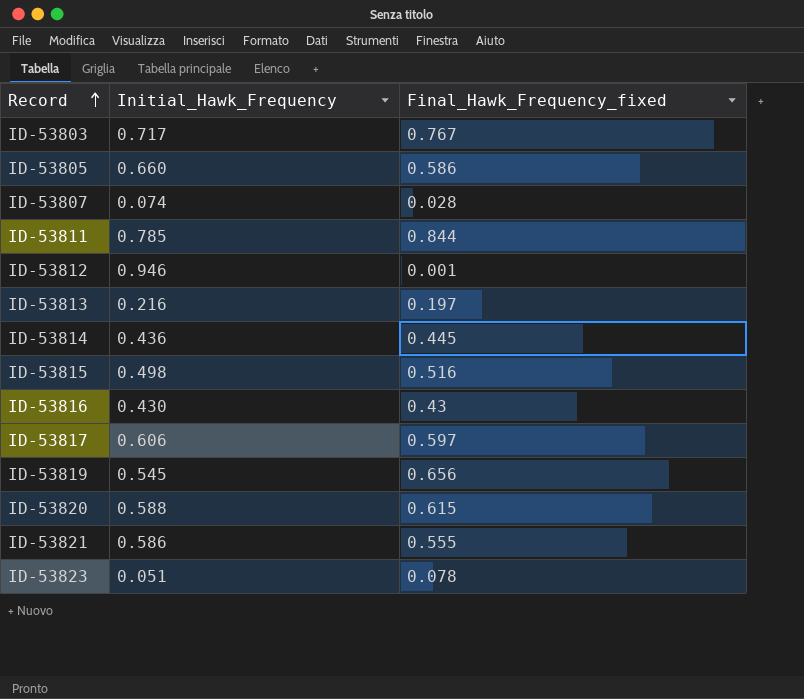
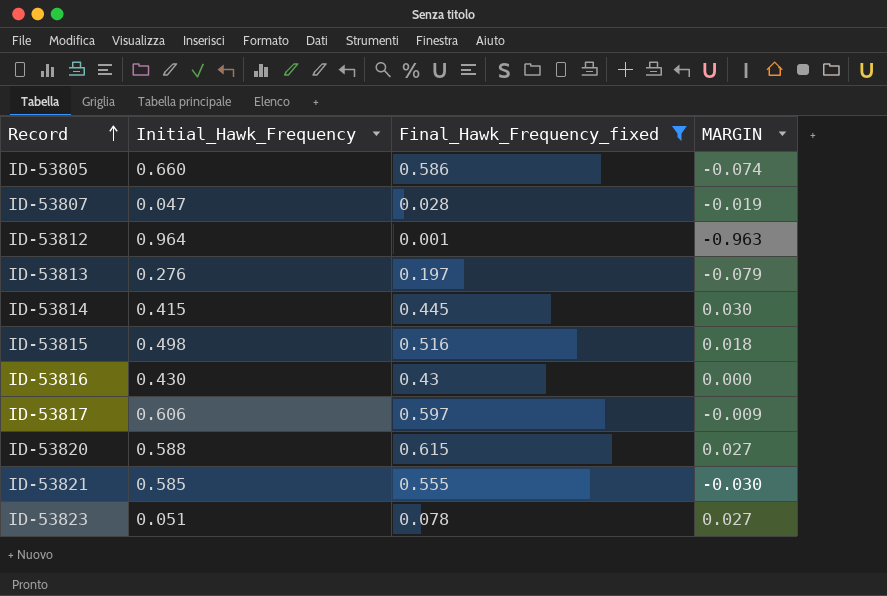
filter: none -> Final_Hawk_Frequency_fixed <= 0.615
column MARGIN | formula: none -> [Final_Hawk_Frequency_fixed] - [Initial_Hawk_Frequency]
ID-53807 | Initial_Hawk_Frequency: 0.074 -> 0.047
ID-53812 | Initial_Hawk_Frequency: 0.946 -> 0.964
ID-53813 | Initial_Hawk_Frequency: 0.216 -> 0.276
ID-53814 | Initial_Hawk_Frequency: 0.436 -> 0.415
ID-53821 | Initial_Hawk_Frequency: 0.586 -> 0.585

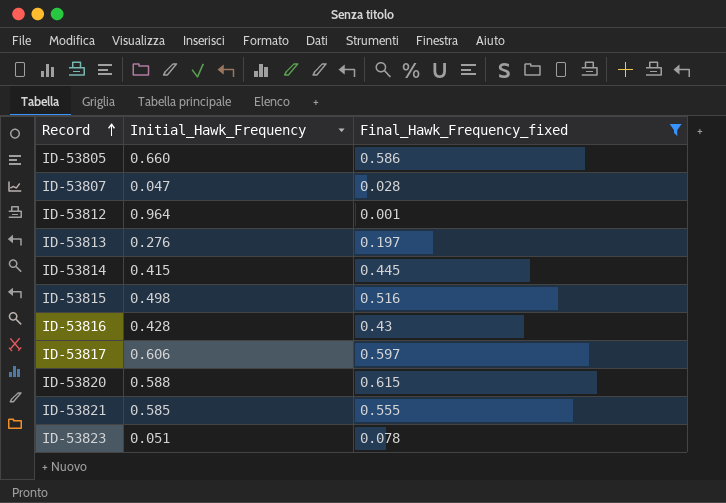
column MARGIN | formula: [Final_Hawk_Frequency_fixed] - [Initial_Hawk_Frequency] -> none
ID-53816 | Initial_Hawk_Frequency: 0.430 -> 0.428

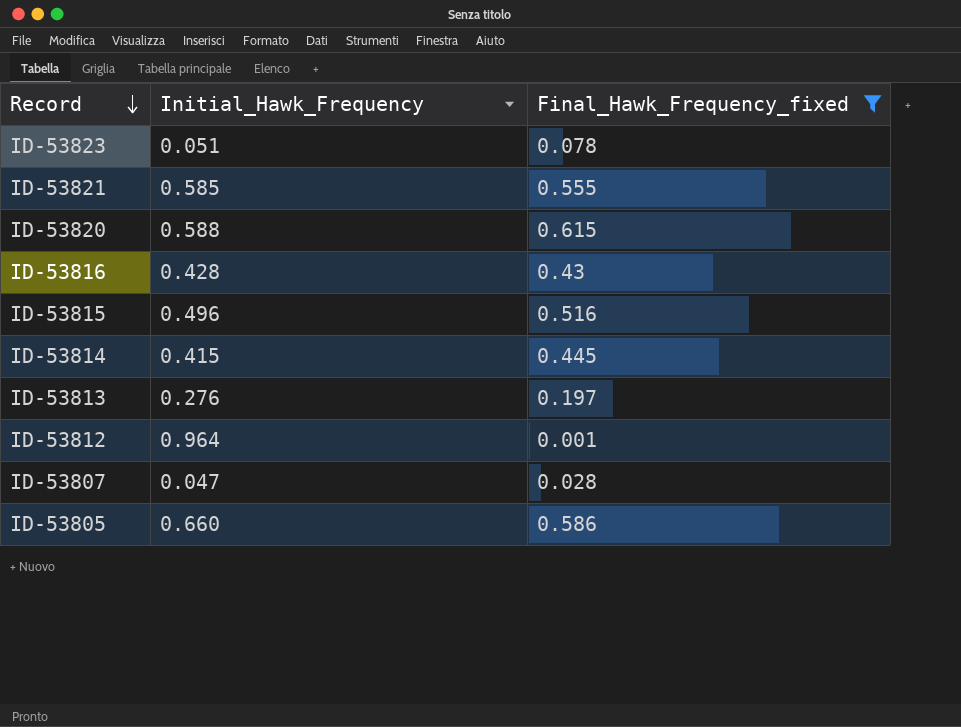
row order: Record ascending -> Record descending
row ID-53817: 0.606 | 0.597 -> none
ID-53815 | Initial_Hawk_Frequency: 0.498 -> 0.496

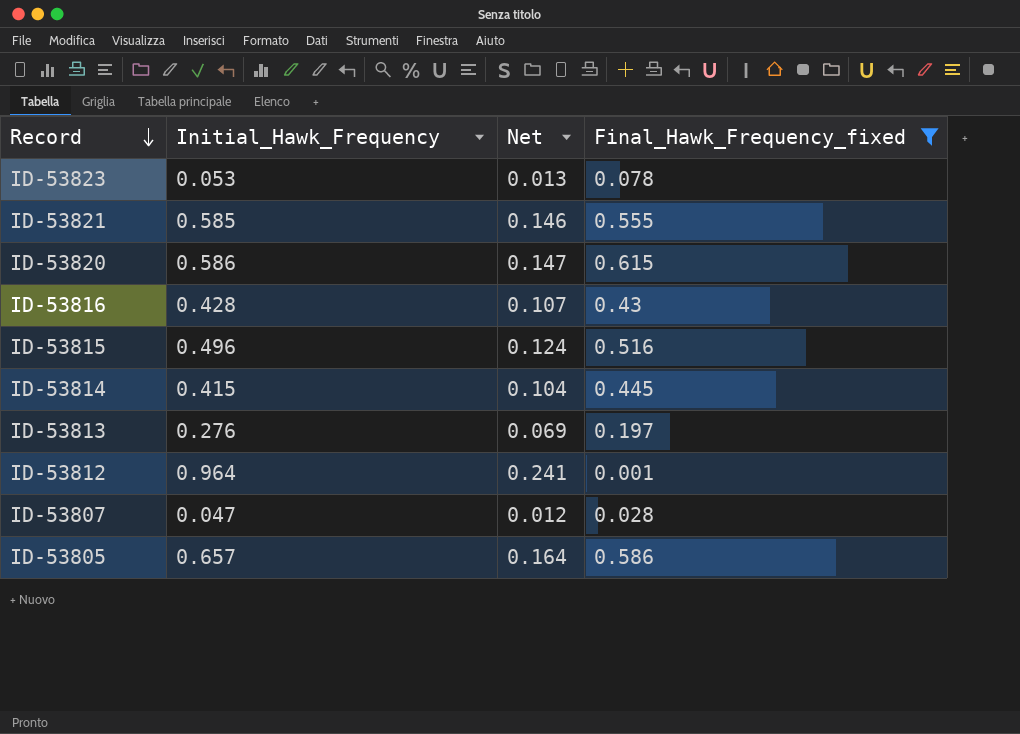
column Net | formula: none -> [Initial_Hawk_Frequency] * 0.25
ID-53823 | Initial_Hawk_Frequency: 0.051 -> 0.053
ID-53820 | Initial_Hawk_Frequency: 0.588 -> 0.586
ID-53805 | Initial_Hawk_Frequency: 0.660 -> 0.657

